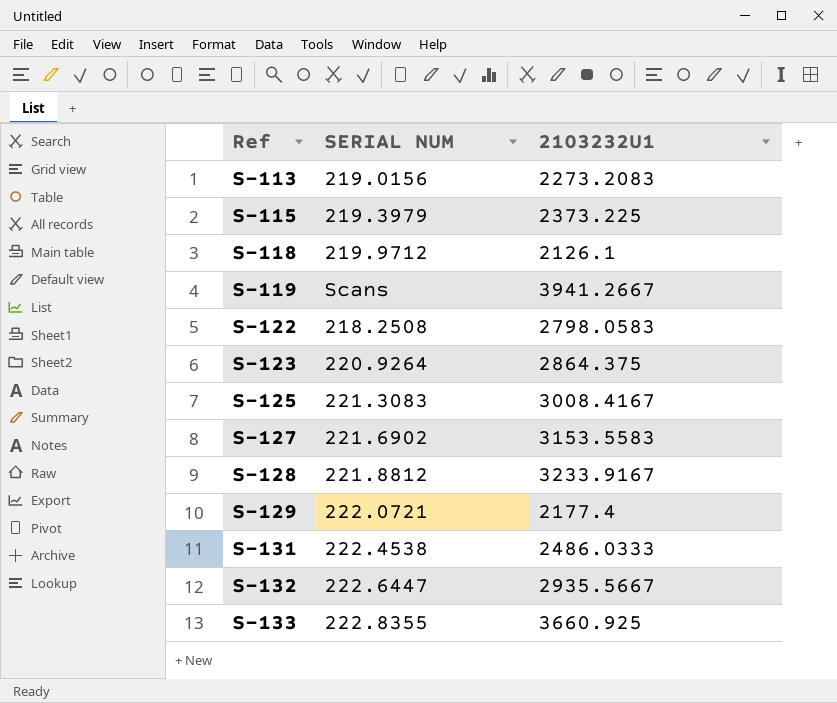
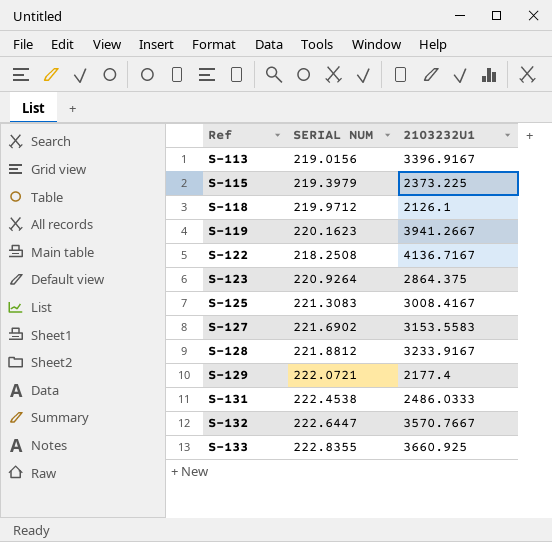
S-113 | 2103232U1: 2273.2083 -> 3396.9167
S-119 | SERIAL NUM: Scans -> 220.1623
S-122 | 2103232U1: 2798.0583 -> 4136.7167
S-132 | 2103232U1: 2935.5667 -> 3570.7667

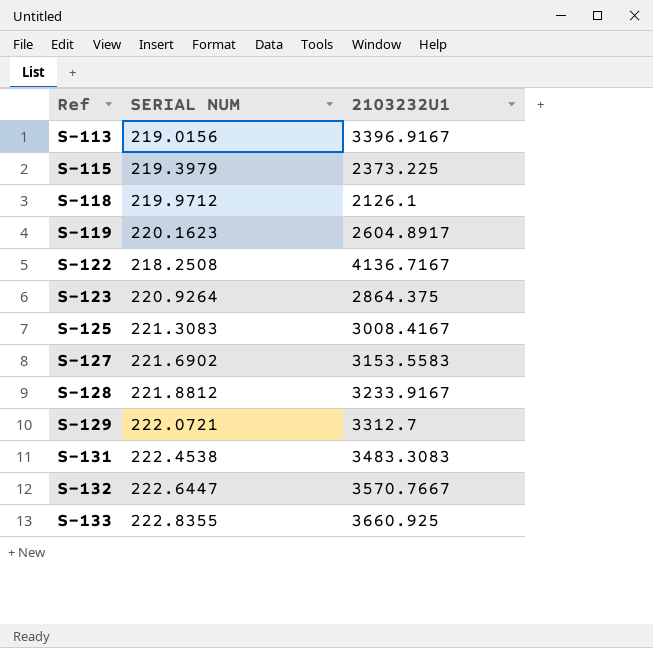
S-119 | 2103232U1: 3941.2667 -> 2604.8917
S-129 | 2103232U1: 2177.4 -> 3312.7
S-131 | 2103232U1: 2486.0333 -> 3483.3083

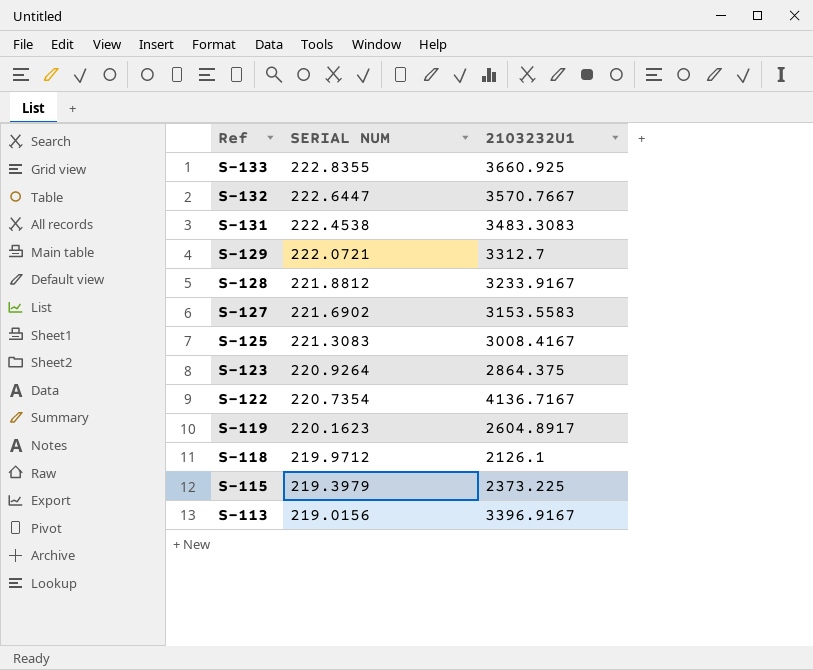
row order: Ref ascending -> Ref descending
S-122 | SERIAL NUM: 218.2508 -> 220.7354

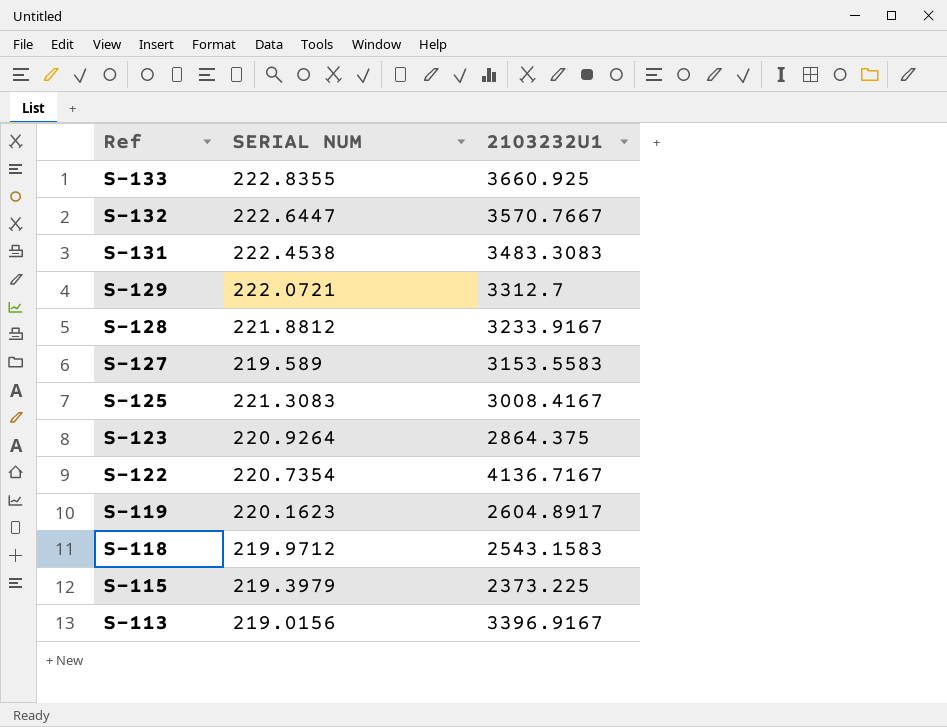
S-127 | SERIAL NUM: 221.6902 -> 219.589
S-118 | 2103232U1: 2126.1 -> 2543.1583

